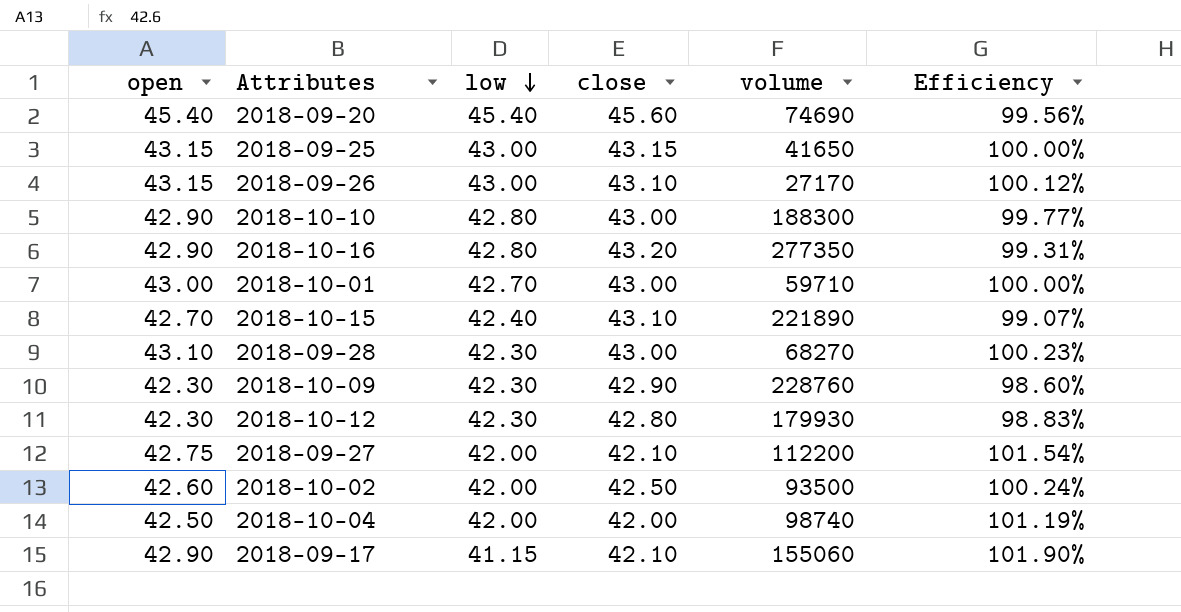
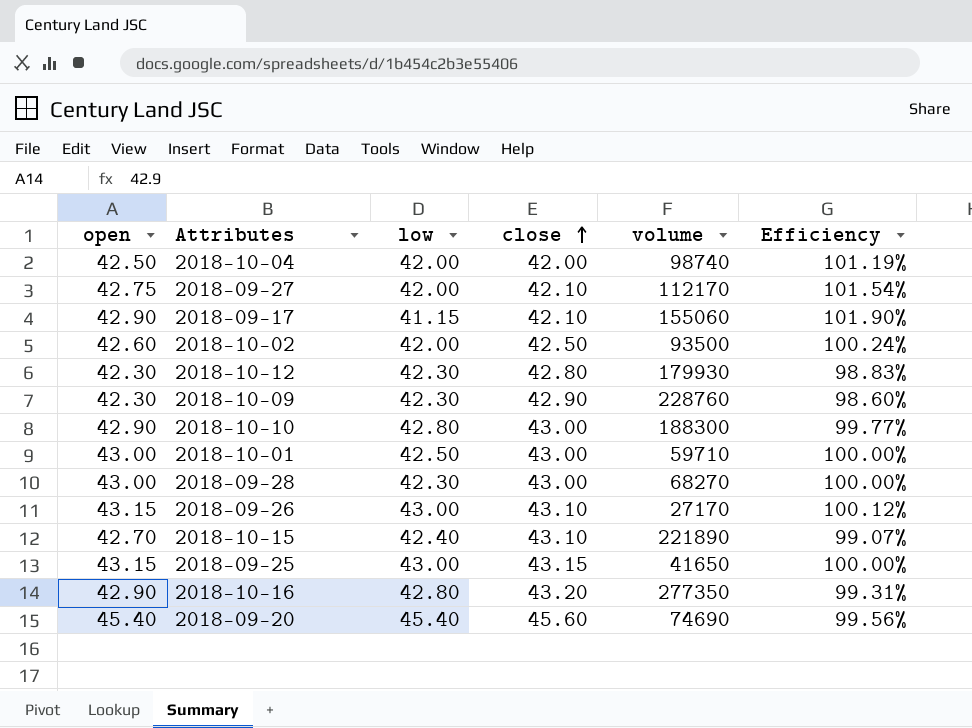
row order: low descending -> close ascending
2018-09-27 | volume: 112200 -> 112170
2018-10-01 | low: 42.70 -> 42.50
2018-09-28 | open: 43.10 -> 43.00
2018-09-28 | Efficiency: 100.23% -> 100.00%

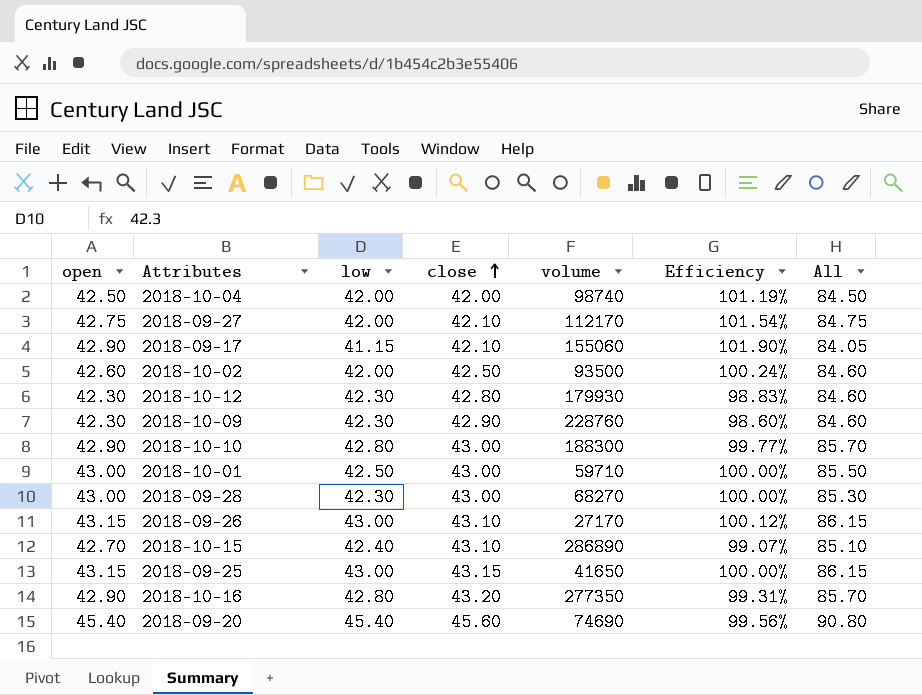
column All | formula: none -> [open] + [low]
2018-10-15 | volume: 221890 -> 286890

